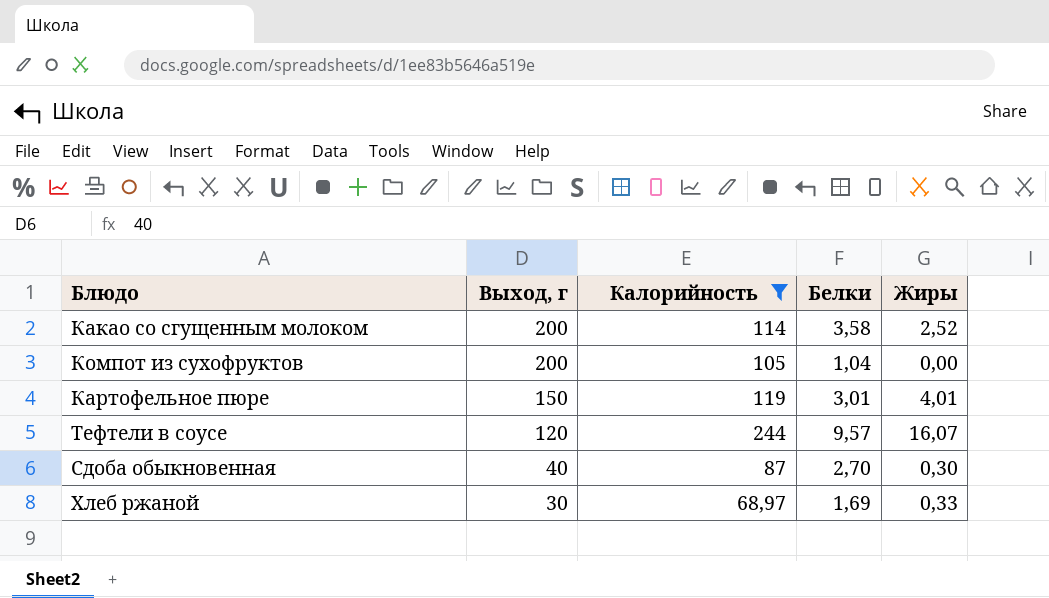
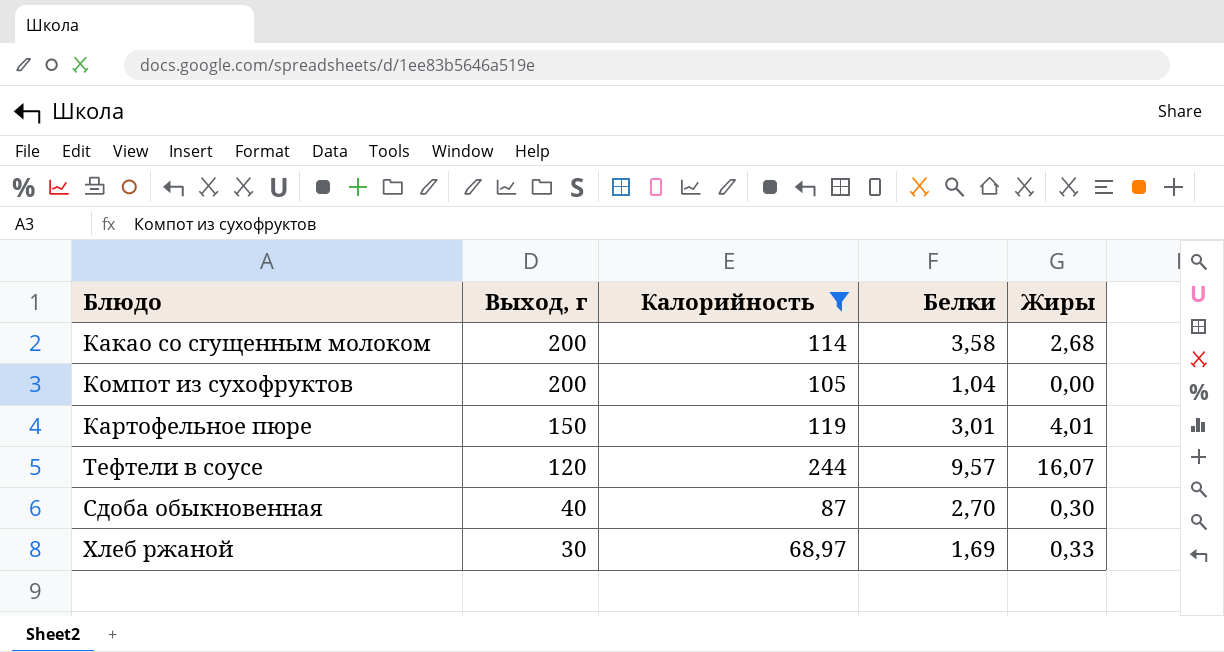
Какао со сгущенным молоком | Жиры: 2,52 -> 2,68

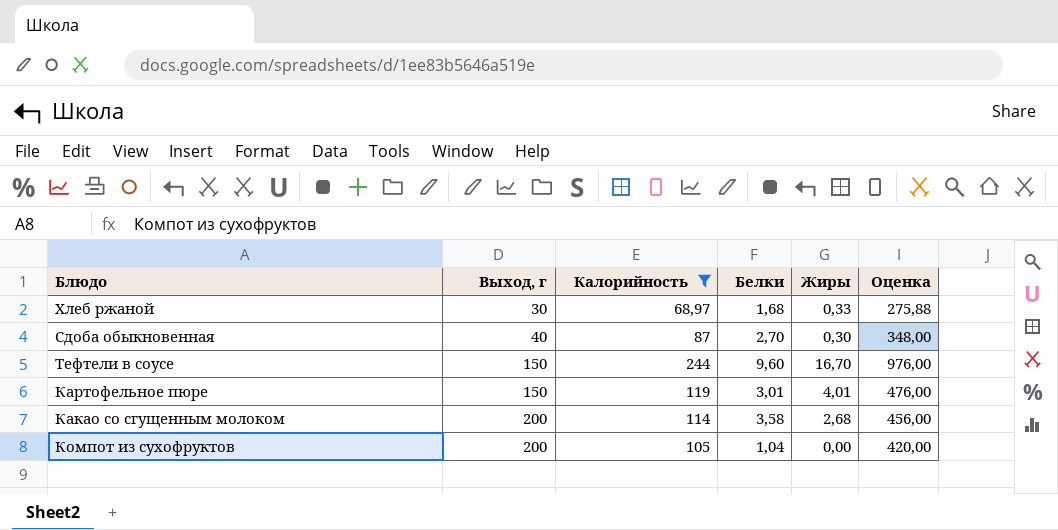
row order: Выход, г descending -> Выход, г ascending
column Оценка | formula: none -> [Калорийность] * 4
Хлеб ржаной | Белки: 1,69 -> 1,68
Тефтели в соусе | Выход, г: 120 -> 150
Тефтели в соусе | Белки: 9,57 -> 9,60
Тефтели в соусе | Жиры: 16,07 -> 16,70

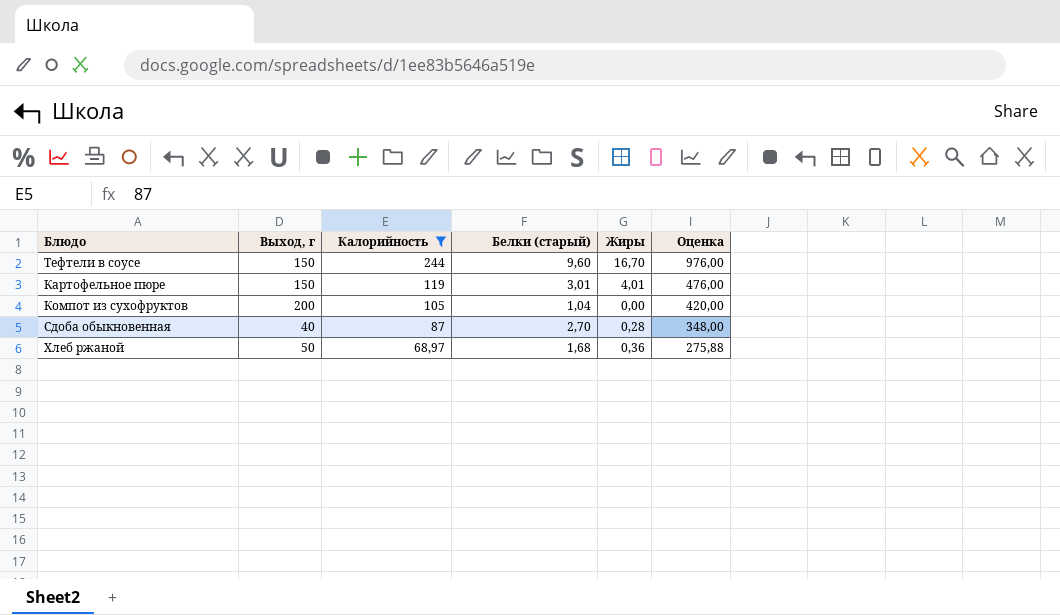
row order: Выход, г ascending -> Калорийность descending
column name: Белки -> Белки (старый)
row Какао со сгущенным молоком: 200 | 114 | 3,58 | 2,68 | 456,00 -> none
Сдоба обыкновенная | Жиры: 0,30 -> 0,28
Хлеб ржаной | Выход, г: 30 -> 50
Хлеб ржаной | Жиры: 0,33 -> 0,36

